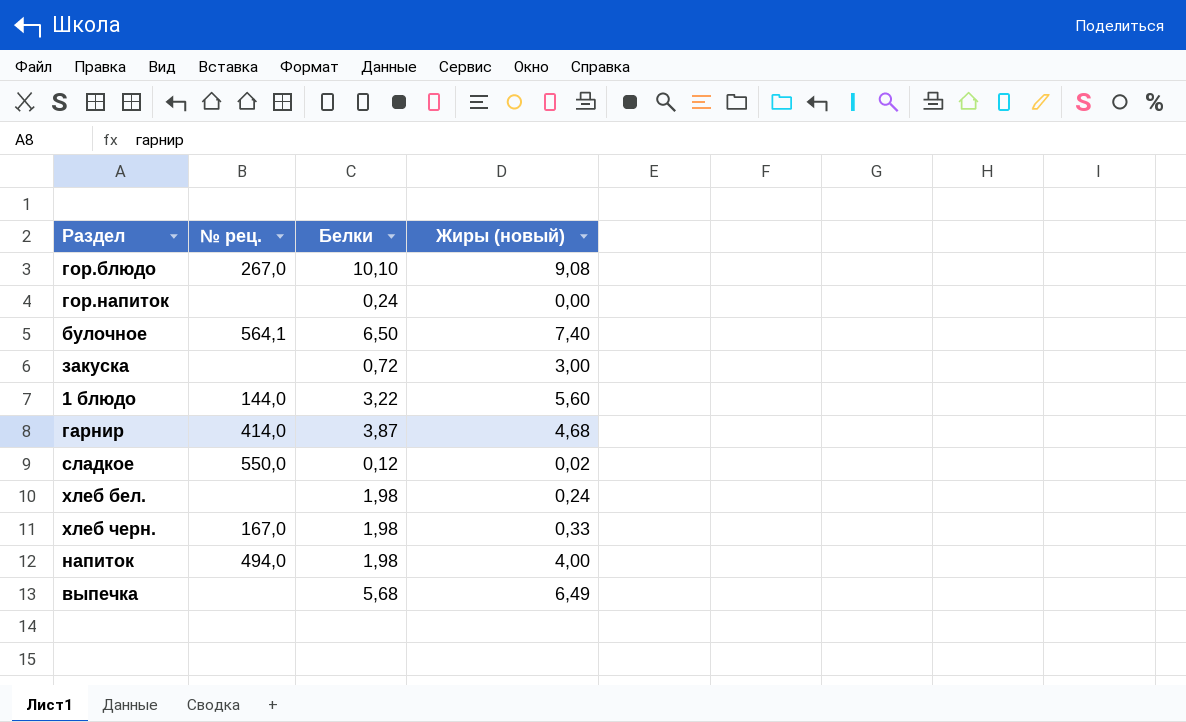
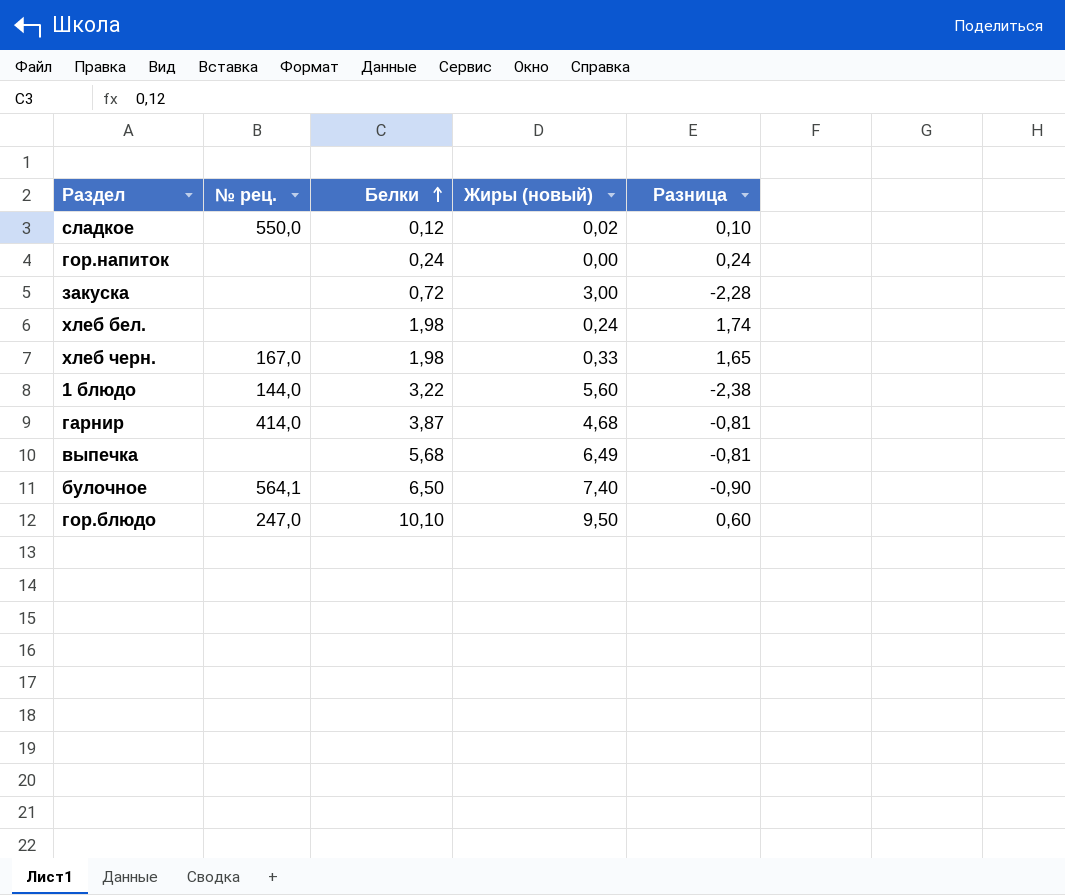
row order: none -> Белки ascending
column Разница | formula: none -> [Белки] - [Жиры (новый)]
row напиток: 494,0 | 1,98 | 4,00 -> none
гор.блюдо | № рец.: 267,0 -> 247,0
гор.блюдо | Жиры (новый): 9,08 -> 9,50

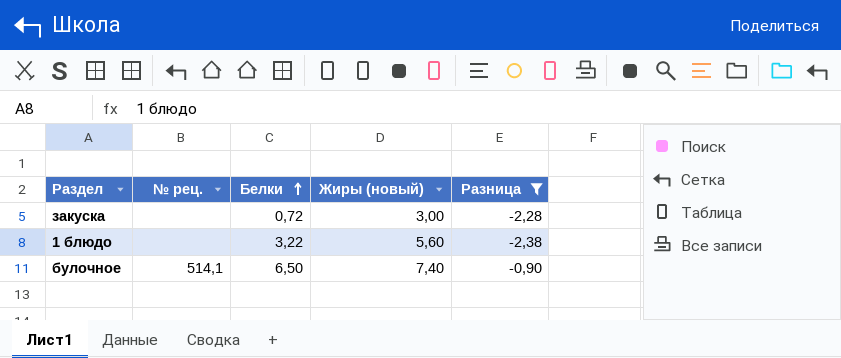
filter: none -> Разница <= -0,90
1 блюдо | № рец.: 144,0 -> none
булочное | № рец.: 564,1 -> 514,1

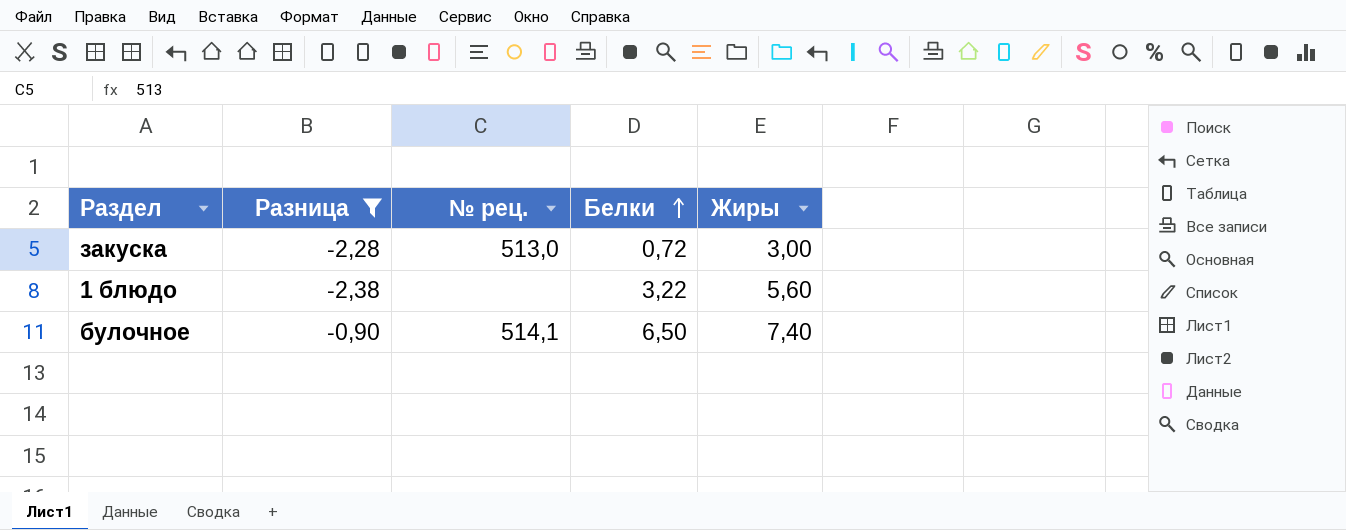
column Разница | position: 5 -> 2
column name: Жиры (новый) -> Жиры
закуска | № рец.: none -> 513,0

